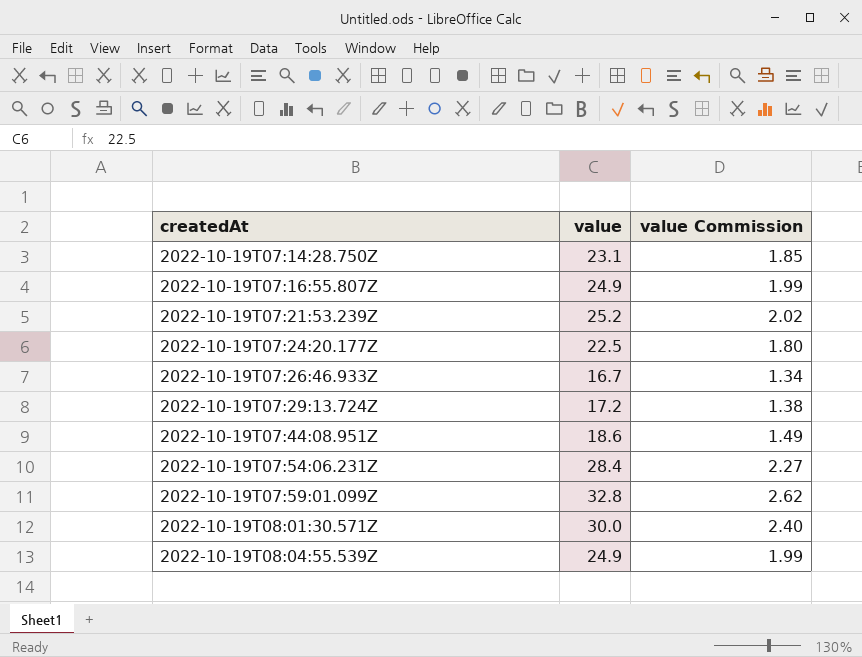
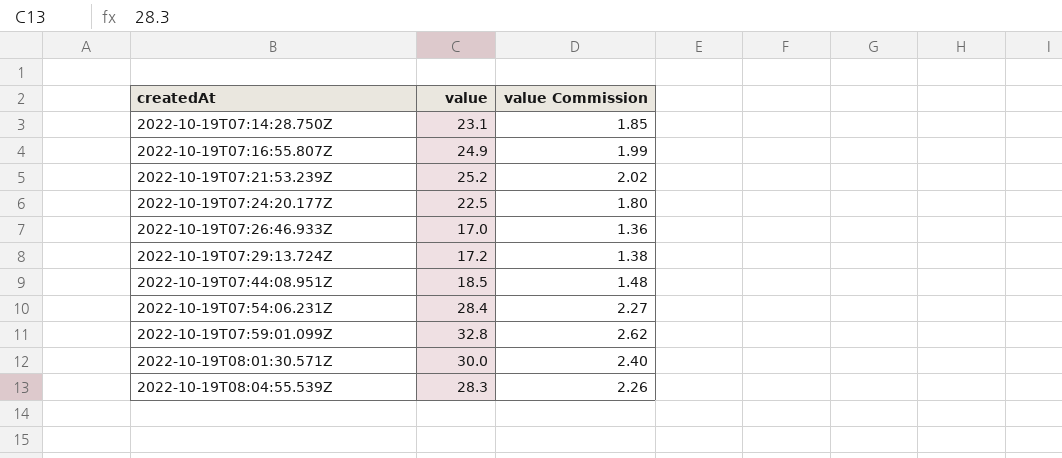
2022-10-19T07:26:46.933Z | value: 16.7 -> 17.0
2022-10-19T07:26:46.933Z | value Commission: 1.34 -> 1.36
2022-10-19T07:44:08.951Z | value: 18.6 -> 18.5
2022-10-19T07:44:08.951Z | value Commission: 1.49 -> 1.48
2022-10-19T08:04:55.539Z | value: 24.9 -> 28.3
2022-10-19T08:04:55.539Z | value Commission: 1.99 -> 2.26

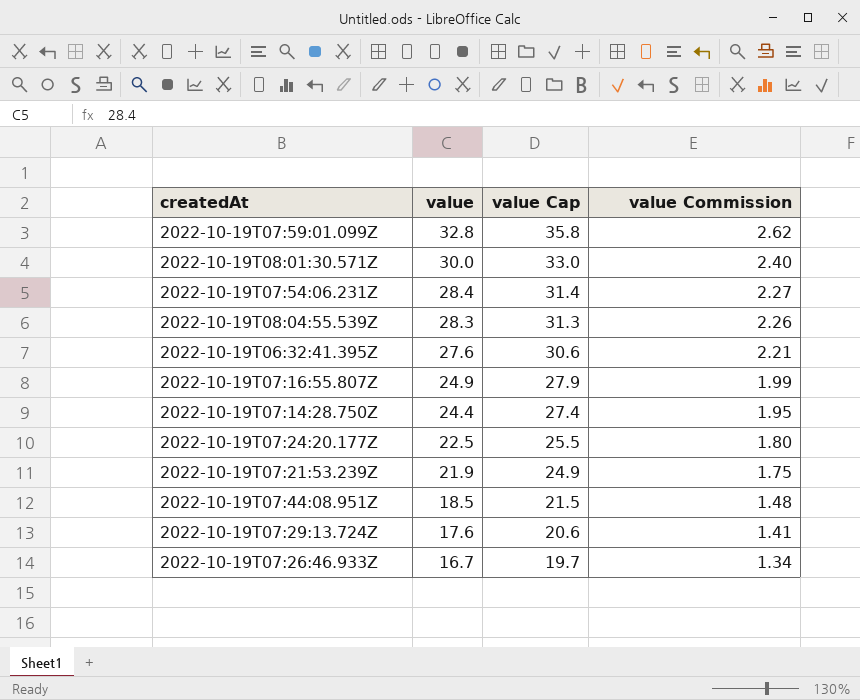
row order: createdAt ascending -> value descending
column value Cap | formula: none -> [value] + 3
row 2022-10-19T06:32:41.395Z: none -> 27.6 | 30.6 | 2.21
2022-10-19T07:14:28.750Z | value: 23.1 -> 24.4
2022-10-19T07:14:28.750Z | value Commission: 1.85 -> 1.95
2022-10-19T07:21:53.239Z | value: 25.2 -> 21.9
2022-10-19T07:21:53.239Z | value Commission: 2.02 -> 1.75
2022-10-19T07:29:13.724Z | value: 17.2 -> 17.6
2022-10-19T07:29:13.724Z | value Commission: 1.38 -> 1.41
2022-10-19T07:26:46.933Z | value: 17.0 -> 16.7
2022-10-19T07:26:46.933Z | value Commission: 1.36 -> 1.34

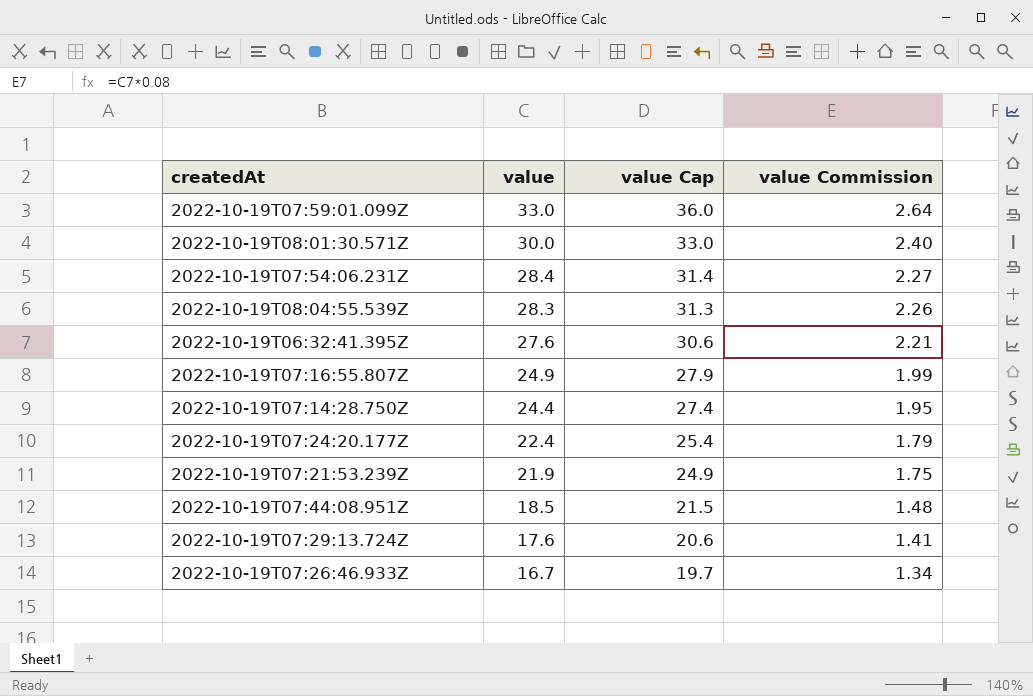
2022-10-19T07:59:01.099Z | value: 32.8 -> 33.0
2022-10-19T07:59:01.099Z | value Cap: 35.8 -> 36.0
2022-10-19T07:59:01.099Z | value Commission: 2.62 -> 2.64
2022-10-19T07:24:20.177Z | value: 22.5 -> 22.4
2022-10-19T07:24:20.177Z | value Cap: 25.5 -> 25.4
2022-10-19T07:24:20.177Z | value Commission: 1.80 -> 1.79

